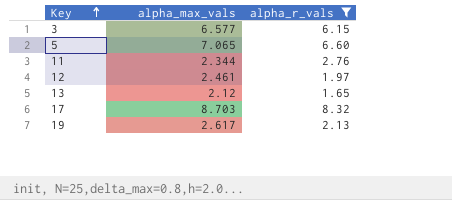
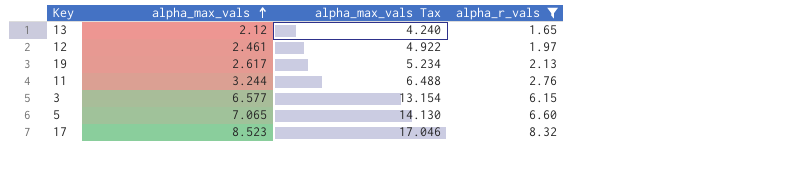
row order: Key ascending -> alpha_max_vals ascending
column alpha_max_vals Tax | formula: none -> [alpha_max_vals] * 2
11 | alpha_max_vals: 2.344 -> 3.244
17 | alpha_max_vals: 8.703 -> 8.523

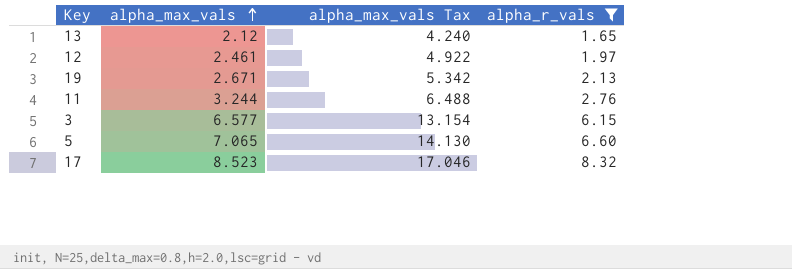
19 | alpha_max_vals: 2.617 -> 2.671
19 | alpha_max_vals Tax: 5.234 -> 5.342

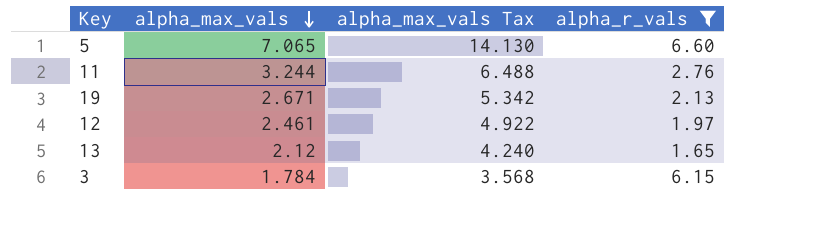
row order: alpha_max_vals ascending -> alpha_max_vals descending
row 17: 8.523 | 17.046 | 8.32 -> none
3 | alpha_max_vals: 6.577 -> 1.784
3 | alpha_max_vals Tax: 13.154 -> 3.568

